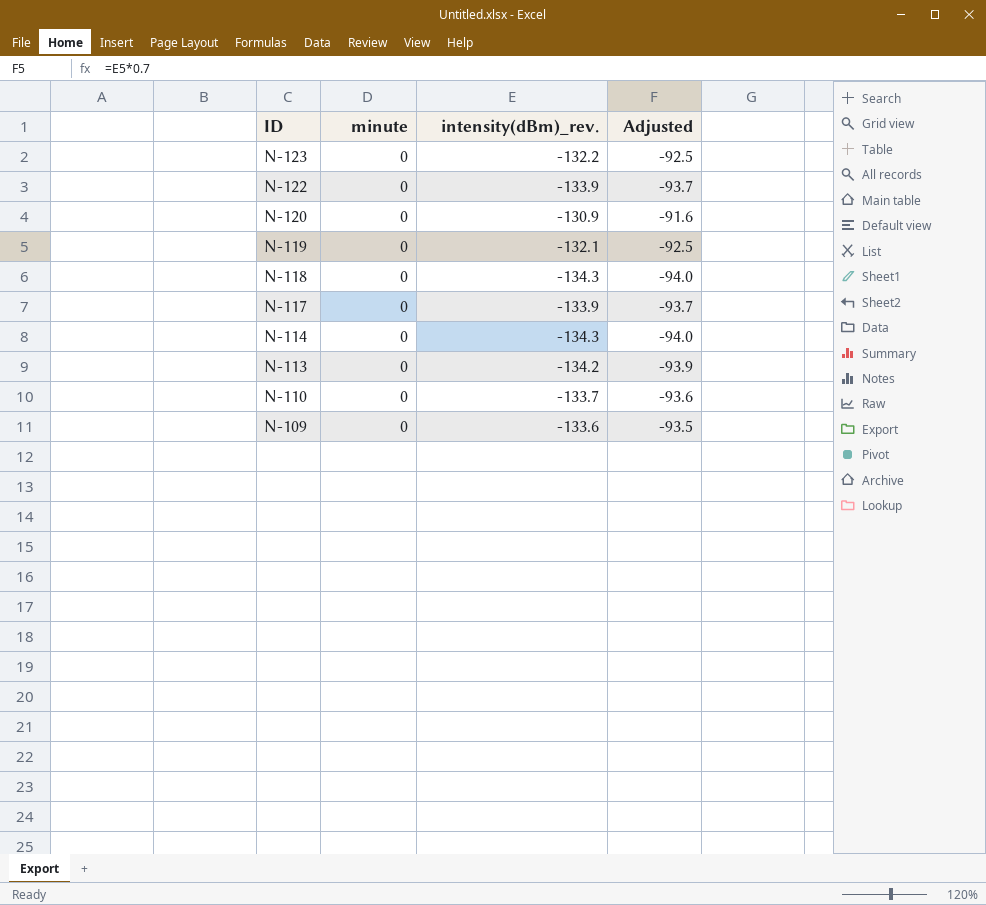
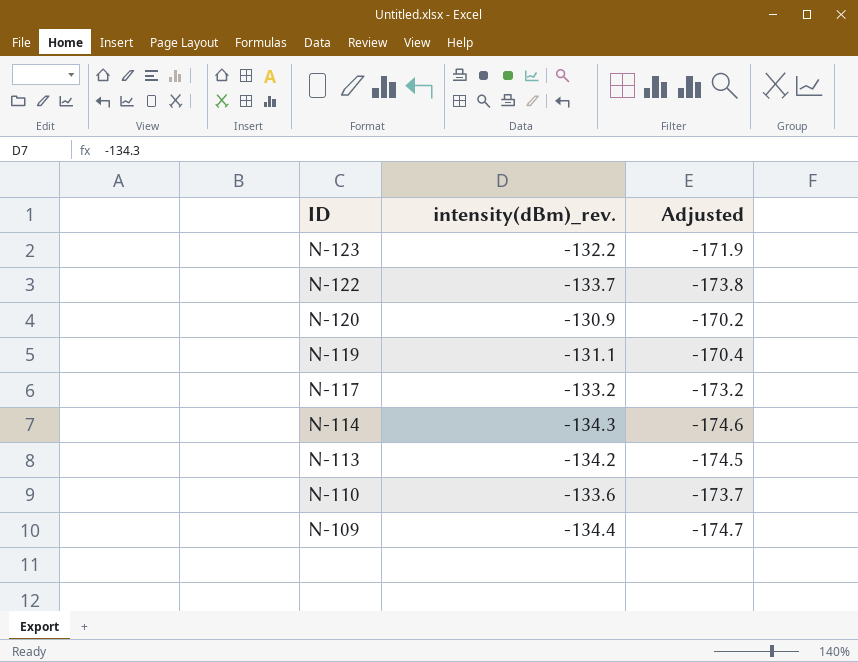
column minute | position: 2 -> none
column Adjusted | formula: [intensity(dBm)_rev.] * 0.7 -> [intensity(dBm)_rev.] * 1.3
row N-118: 0 | -134.3 | -94.0 -> none
N-122 | intensity(dBm)_rev.: -133.9 -> -133.7
N-119 | intensity(dBm)_rev.: -132.1 -> -131.1
N-117 | intensity(dBm)_rev.: -133.9 -> -133.2
N-110 | intensity(dBm)_rev.: -133.7 -> -133.6
N-109 | intensity(dBm)_rev.: -133.6 -> -134.4

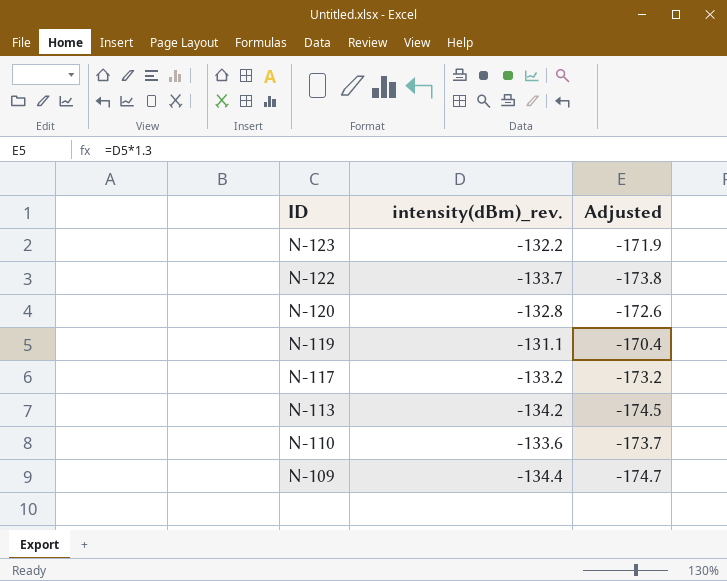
row N-114: -134.3 | -174.6 -> none
N-120 | intensity(dBm)_rev.: -130.9 -> -132.8
N-120 | Adjusted: -170.2 -> -172.6

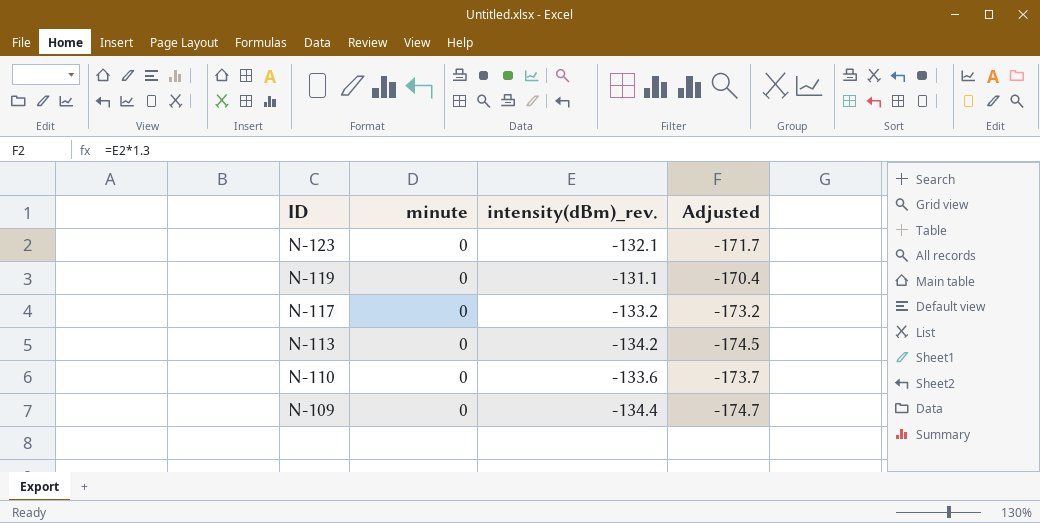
column minute | position: none -> 2
row N-122: -133.7 | -173.8 -> none
row N-120: -132.8 | -172.6 -> none
N-123 | intensity(dBm)_rev.: -132.2 -> -132.1
N-123 | Adjusted: -171.9 -> -171.7

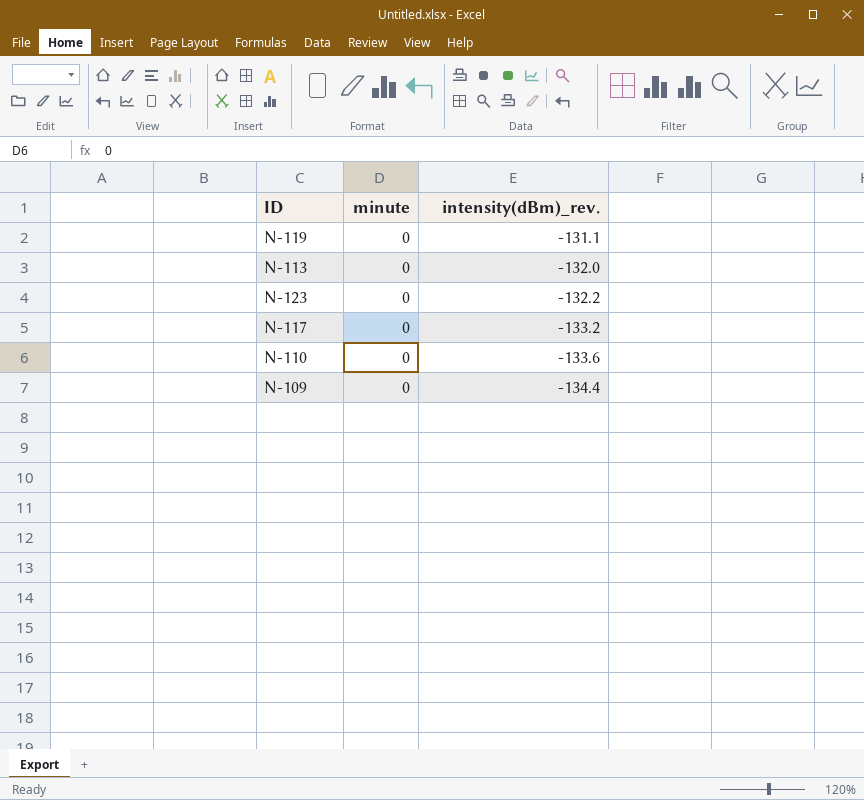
row order: ID descending -> intensity(dBm)_rev. descending
column Adjusted | formula: [intensity(dBm)_rev.] * 1.3 -> none
N-113 | intensity(dBm)_rev.: -134.2 -> -132.0
N-123 | intensity(dBm)_rev.: -132.1 -> -132.2

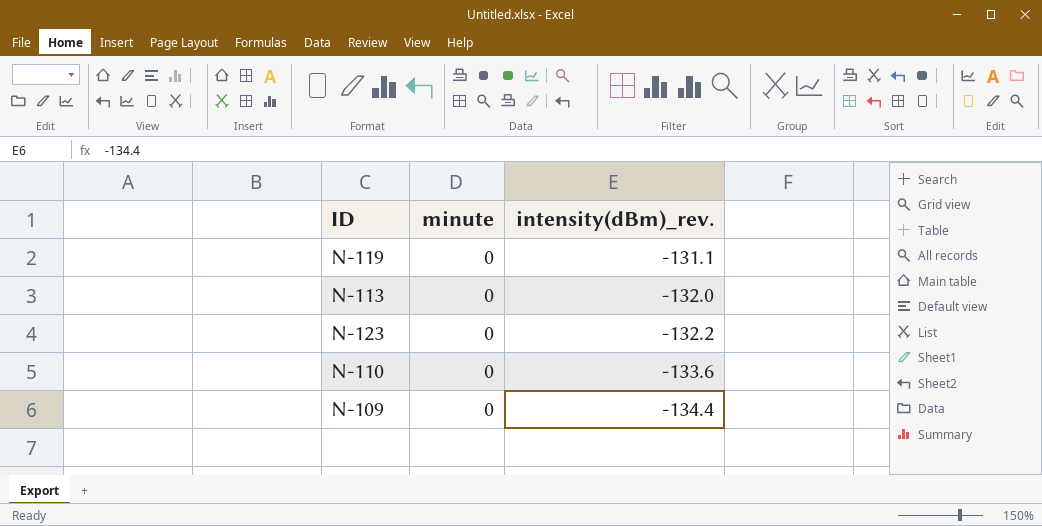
row N-117: 0 | -133.2 -> none

